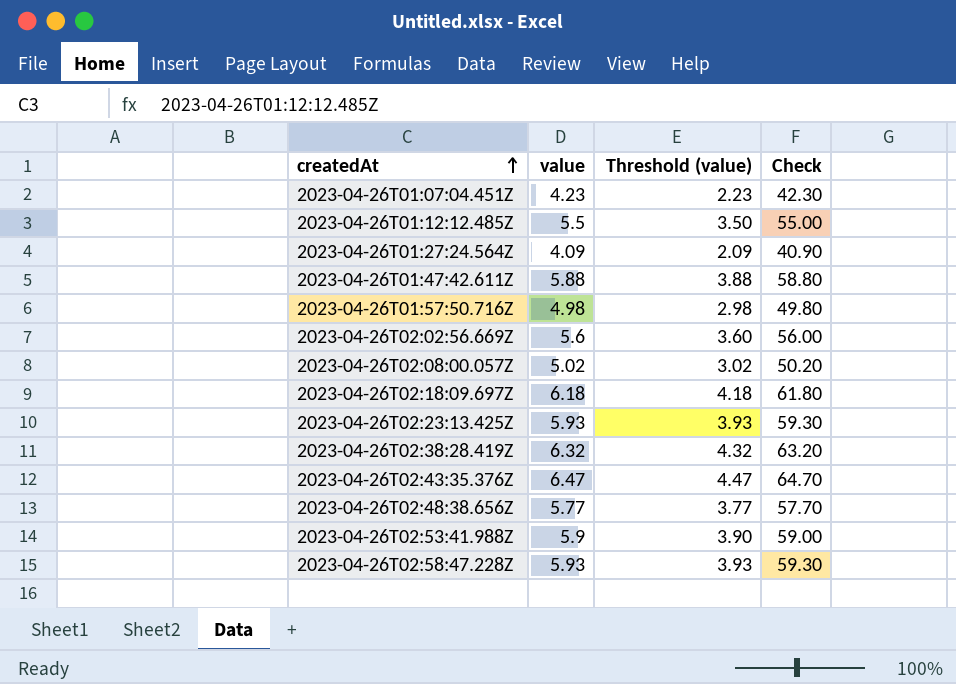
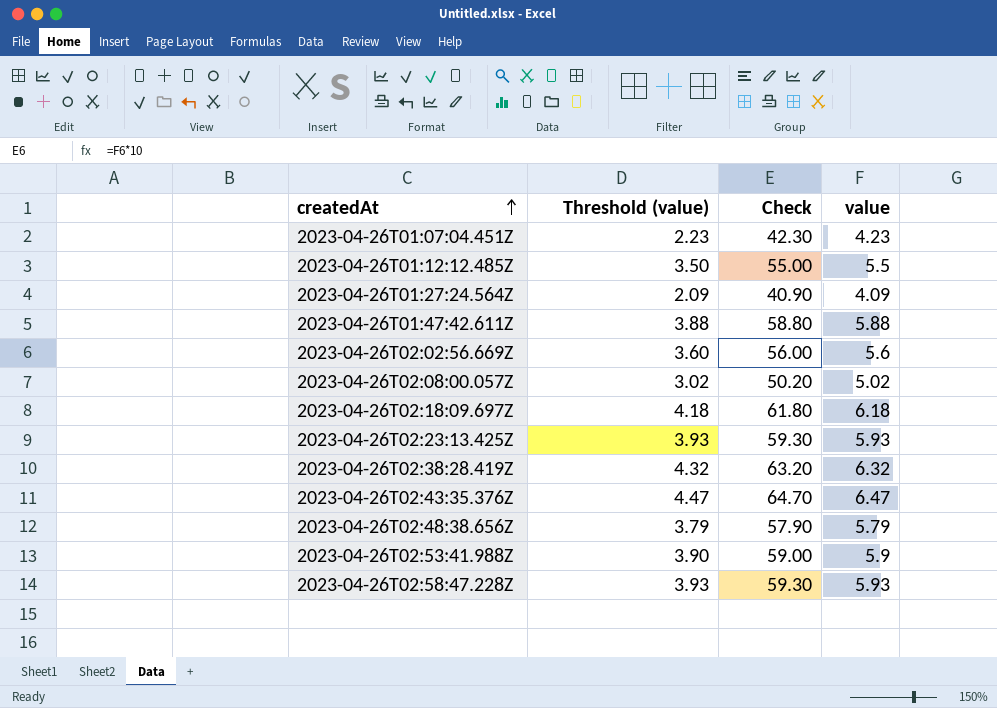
column value | position: 2 -> 4
row 2023-04-26T01:57:50.716Z: 4.98 | 2.98 | 49.80 -> none
2023-04-26T02:48:38.656Z | Threshold (value): 3.77 -> 3.79
2023-04-26T02:48:38.656Z | Check: 57.70 -> 57.90
2023-04-26T02:48:38.656Z | value: 5.77 -> 5.79

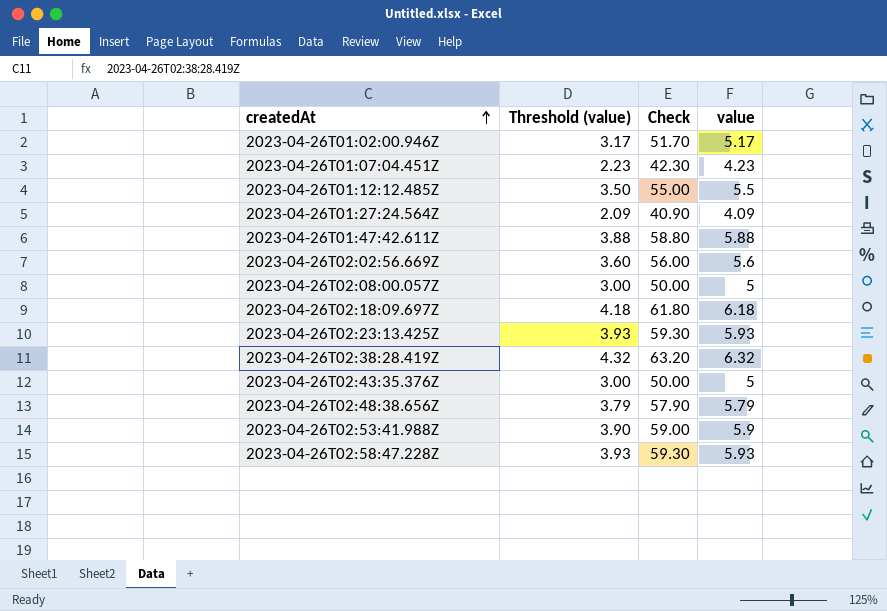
row 2023-04-26T01:02:00.946Z: none -> 3.17 | 51.70 | 5.17
2023-04-26T02:08:00.057Z | Threshold (value): 3.02 -> 3.00
2023-04-26T02:08:00.057Z | Check: 50.20 -> 50.00
2023-04-26T02:08:00.057Z | value: 5.02 -> 5
2023-04-26T02:43:35.376Z | Threshold (value): 4.47 -> 3.00
2023-04-26T02:43:35.376Z | Check: 64.70 -> 50.00
2023-04-26T02:43:35.376Z | value: 6.47 -> 5

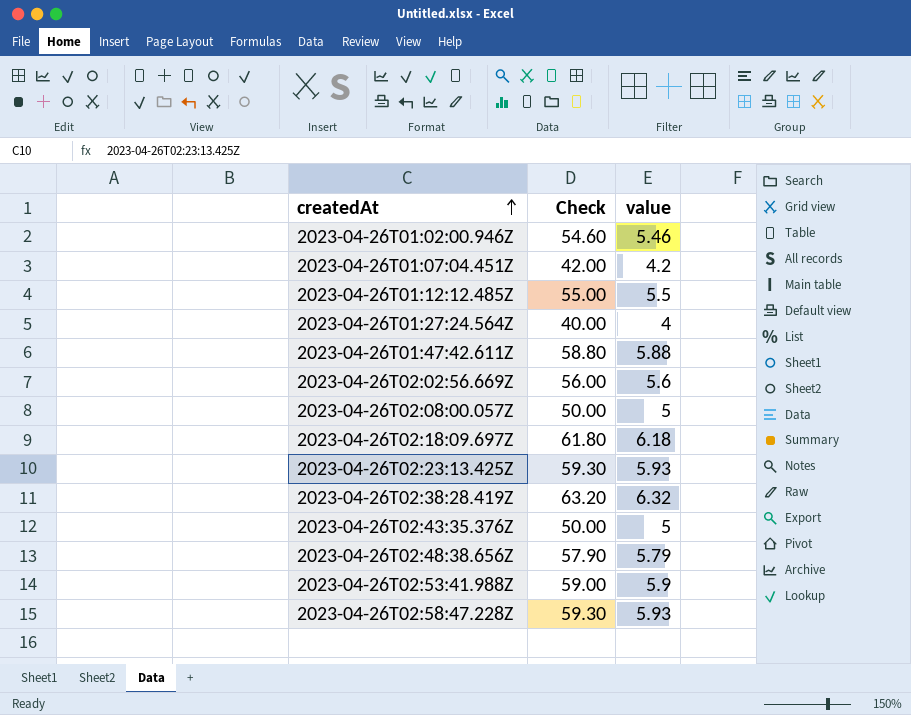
column Threshold (value) | formula: [value] - 2 -> none
2023-04-26T01:02:00.946Z | Check: 51.70 -> 54.60
2023-04-26T01:02:00.946Z | value: 5.17 -> 5.46
2023-04-26T01:07:04.451Z | Check: 42.30 -> 42.00
2023-04-26T01:07:04.451Z | value: 4.23 -> 4.2
2023-04-26T01:27:24.564Z | Check: 40.90 -> 40.00
2023-04-26T01:27:24.564Z | value: 4.09 -> 4

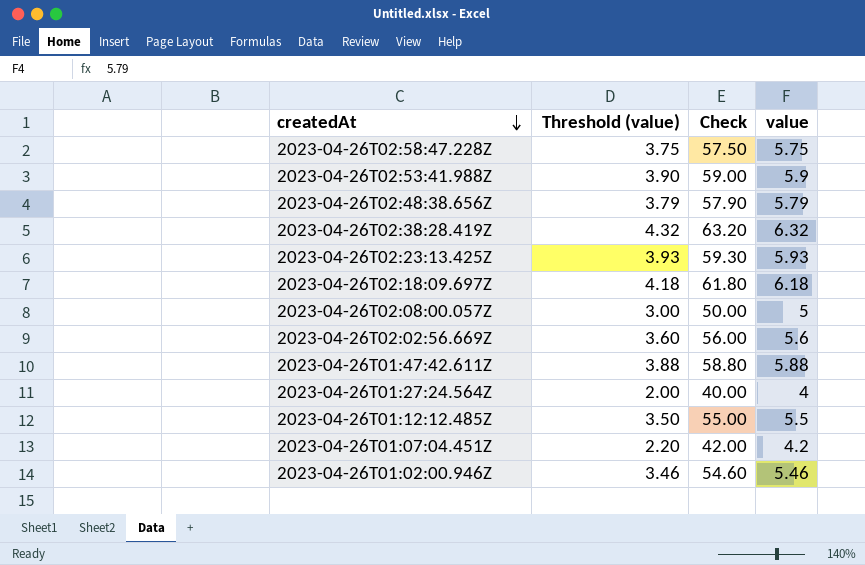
row order: createdAt ascending -> createdAt descending
column Threshold (value) | formula: none -> [value] - 2
row 2023-04-26T02:43:35.376Z: 50.00 | 5 -> none
2023-04-26T02:58:47.228Z | Check: 59.30 -> 57.50
2023-04-26T02:58:47.228Z | value: 5.93 -> 5.75

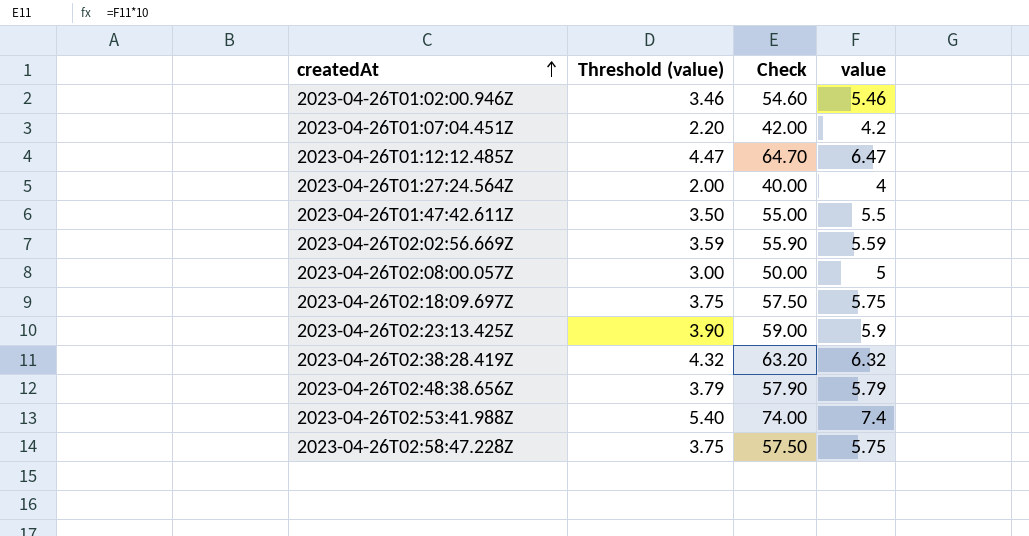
row order: createdAt descending -> createdAt ascending
2023-04-26T01:12:12.485Z | Threshold (value): 3.50 -> 4.47
2023-04-26T01:12:12.485Z | Check: 55.00 -> 64.70
2023-04-26T01:12:12.485Z | value: 5.5 -> 6.47
2023-04-26T01:47:42.611Z | Threshold (value): 3.88 -> 3.50
2023-04-26T01:47:42.611Z | Check: 58.80 -> 55.00
2023-04-26T01:47:42.611Z | value: 5.88 -> 5.5
2023-04-26T02:02:56.669Z | Threshold (value): 3.60 -> 3.59
2023-04-26T02:02:56.669Z | Check: 56.00 -> 55.90
2023-04-26T02:02:56.669Z | value: 5.6 -> 5.59
2023-04-26T02:18:09.697Z | Threshold (value): 4.18 -> 3.75
2023-04-26T02:18:09.697Z | Check: 61.80 -> 57.50
2023-04-26T02:18:09.697Z | value: 6.18 -> 5.75
2023-04-26T02:23:13.425Z | Threshold (value): 3.93 -> 3.90
2023-04-26T02:23:13.425Z | Check: 59.30 -> 59.00
2023-04-26T02:23:13.425Z | value: 5.93 -> 5.9
2023-04-26T02:53:41.988Z | Threshold (value): 3.90 -> 5.40
2023-04-26T02:53:41.988Z | Check: 59.00 -> 74.00
2023-04-26T02:53:41.988Z | value: 5.9 -> 7.4

